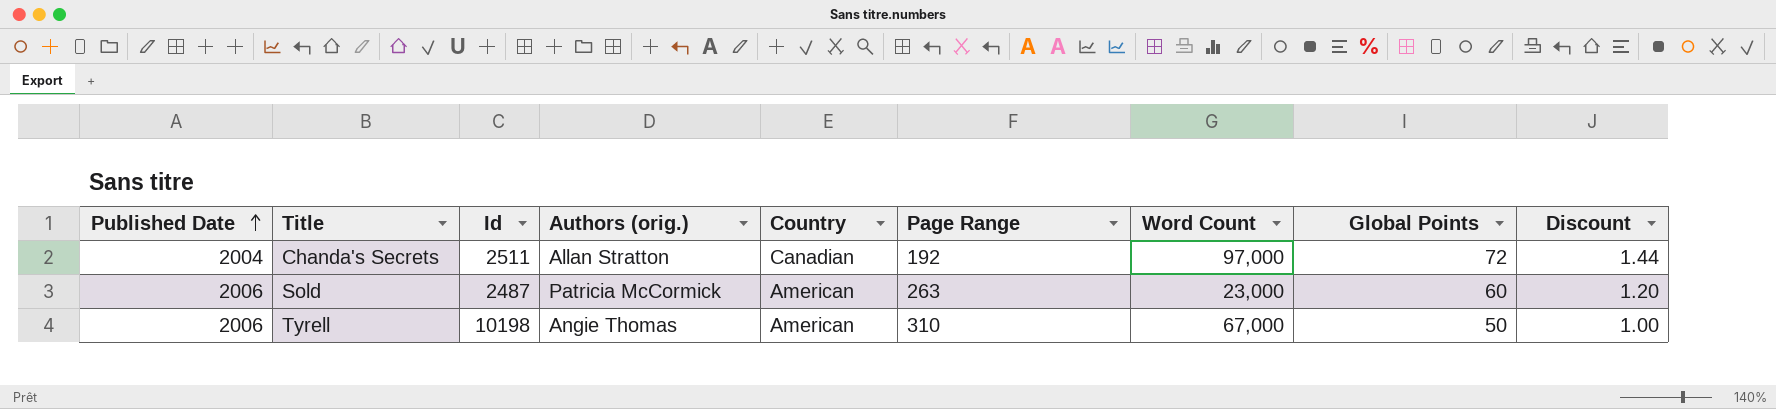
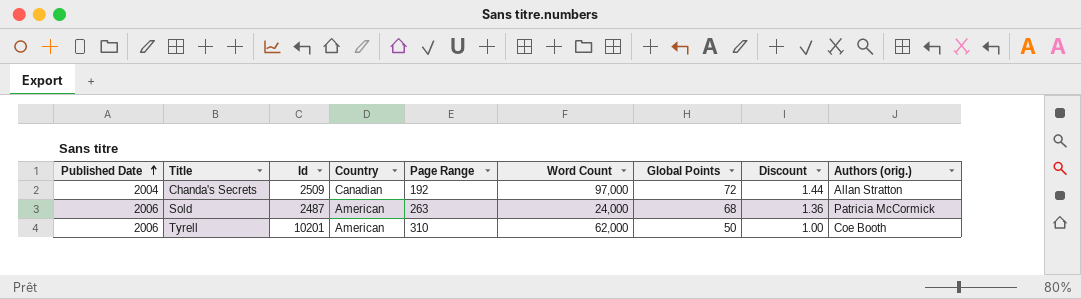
column Authors (orig.) | position: 4 -> 9
Chanda's Secrets | Id: 2511 -> 2509
Sold | Word Count: 23,000 -> 24,000
Sold | Global Points: 60 -> 68
Sold | Discount: 1.20 -> 1.36
Tyrell | Id: 10198 -> 10201
Tyrell | Word Count: 67,000 -> 62,000
Tyrell | Authors (orig.): Angie Thomas -> Coe Booth

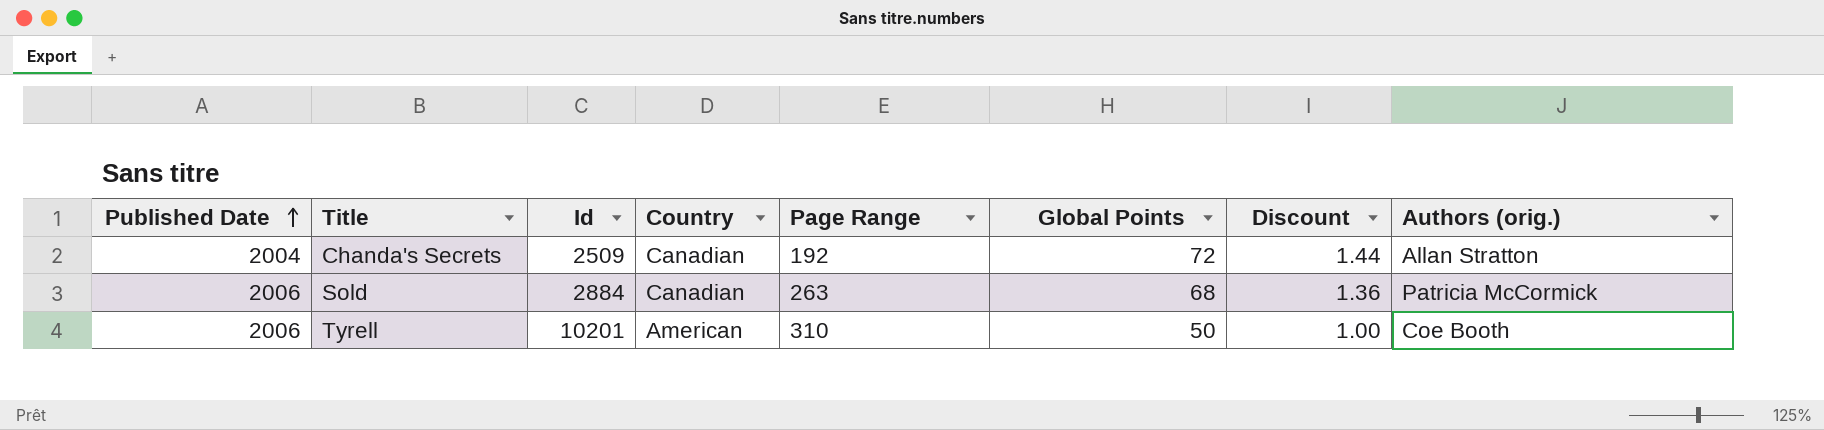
column Word Count | position: 6 -> none
Sold | Id: 2487 -> 2884
Sold | Country: American -> Canadian

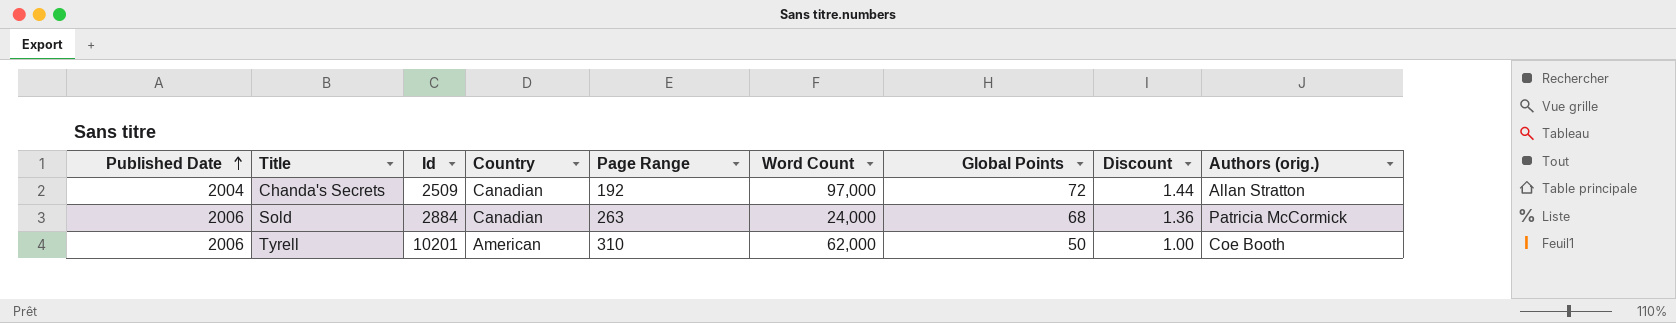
column Word Count | position: none -> 6

